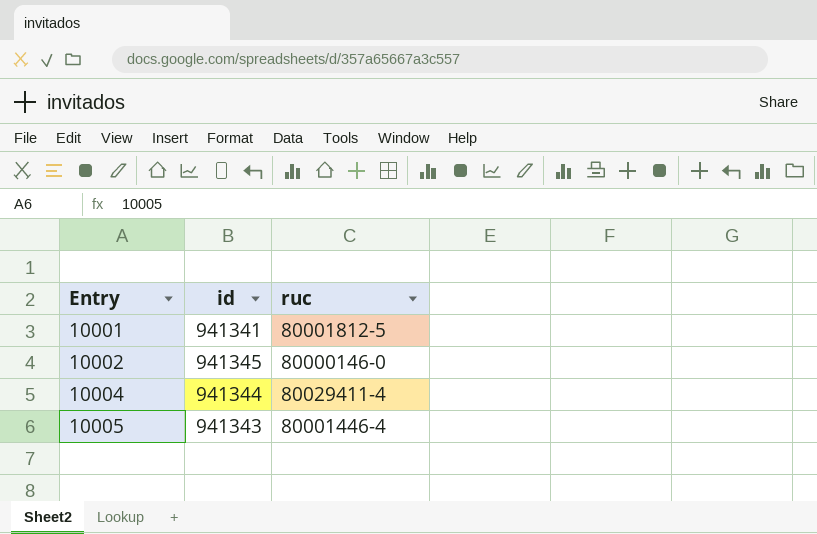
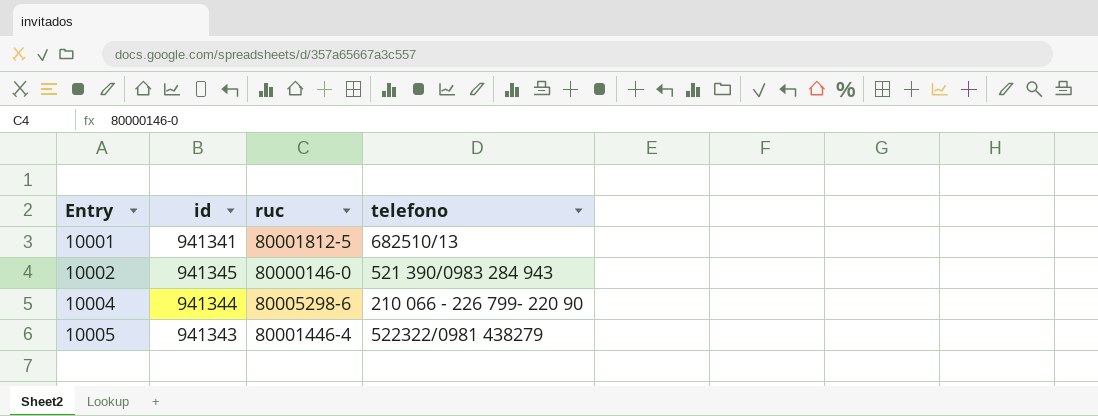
column telefono | position: none -> 4
10004 | ruc: 80029411-4 -> 80005298-6

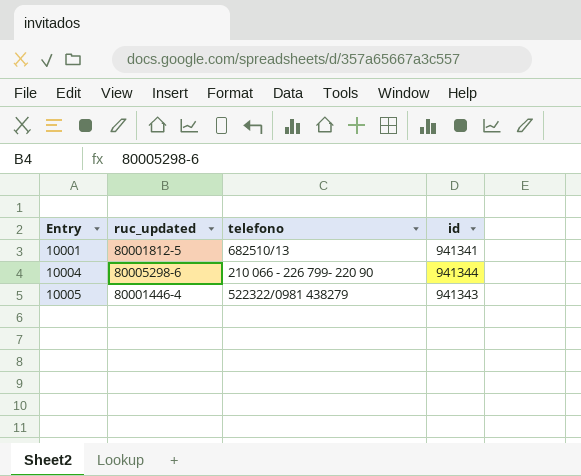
column name: ruc -> ruc_updated
column id | position: 2 -> 4
row 10002: 941345 | 80000146-0 | 521 390/0983 284 943 -> none

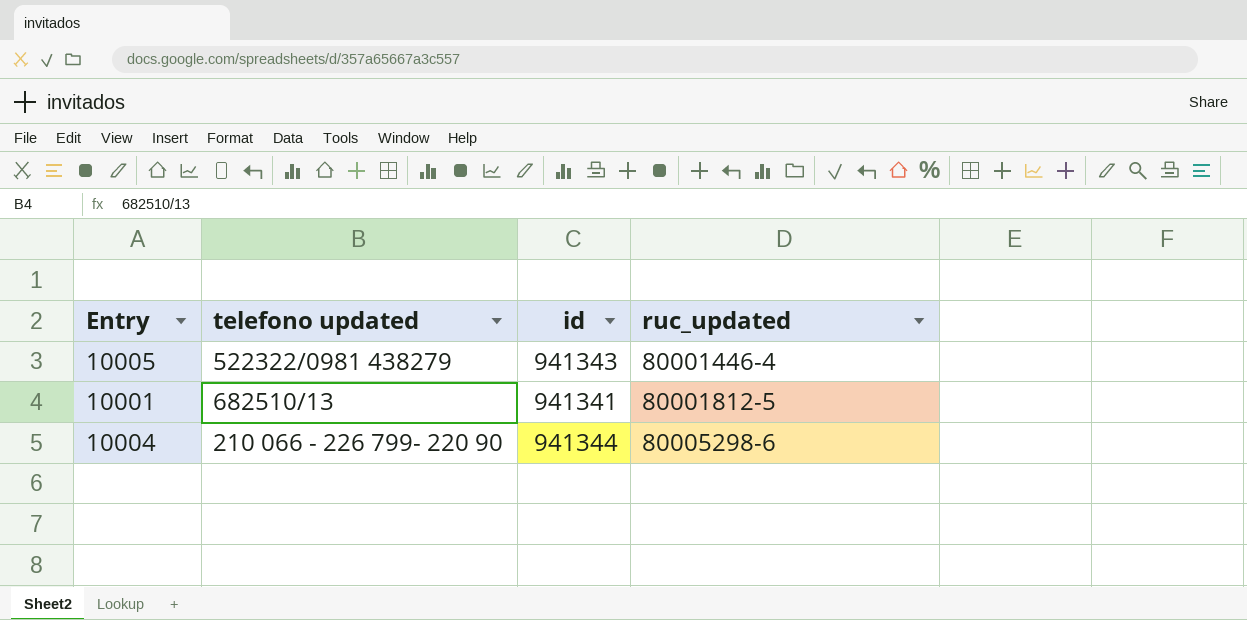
row order: Entry ascending -> ruc_updated ascending
column name: telefono -> telefono updated
column ruc_updated | position: 2 -> 4

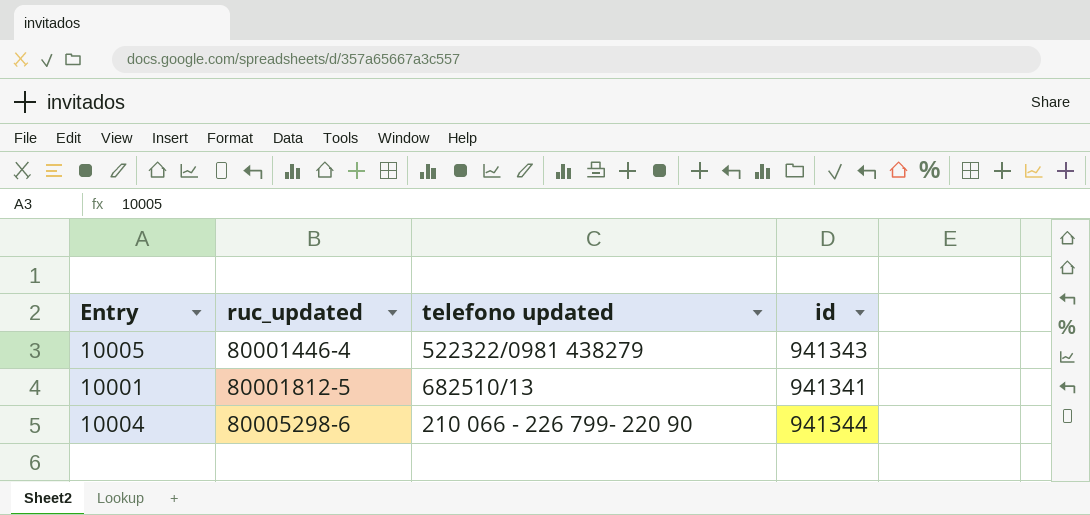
column ruc_updated | position: 4 -> 2

